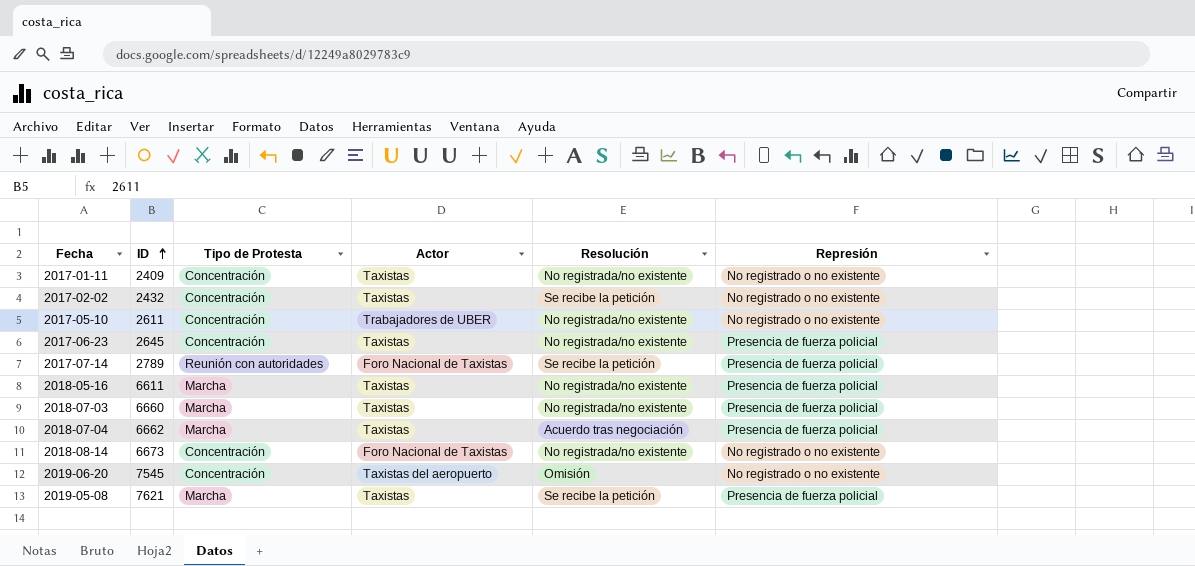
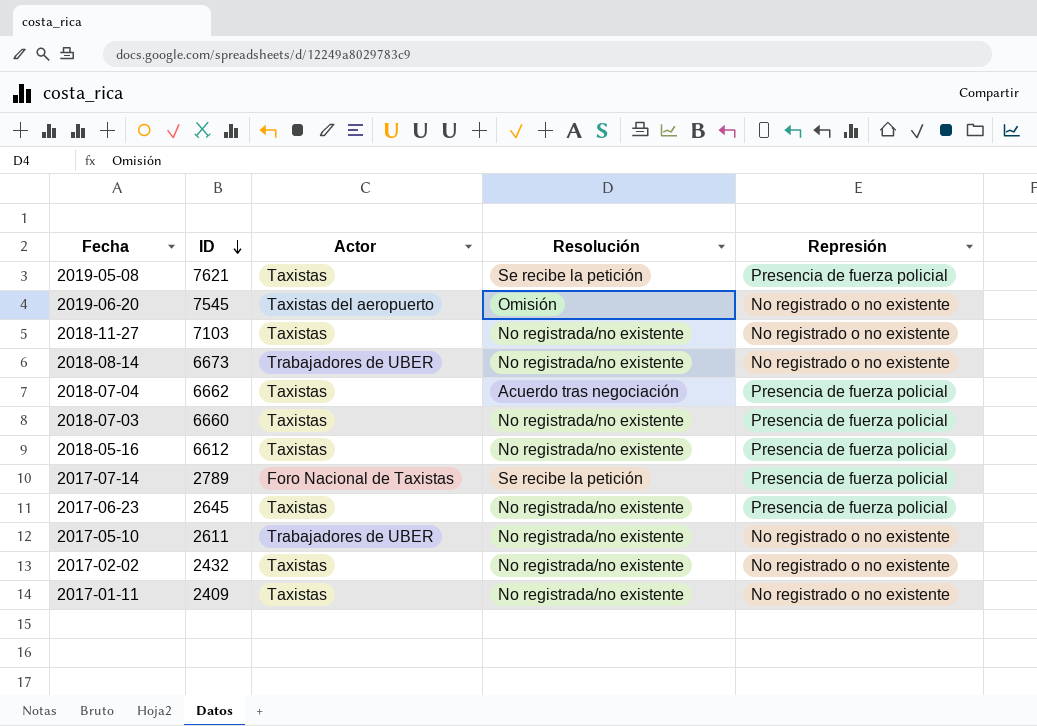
row order: ID ascending -> ID descending
column Tipo de Protesta | position: 3 -> none
row 2018-11-27: none -> 7103 | Taxistas | No registrada/no existente | No registrado o no existente
2018-08-14 | Actor: Foro Nacional de Taxistas -> Trabajadores de UBER
2018-05-16 | ID: 6611 -> 6612
2017-02-02 | Resolución: Se recibe la petición -> No registrada/no existente

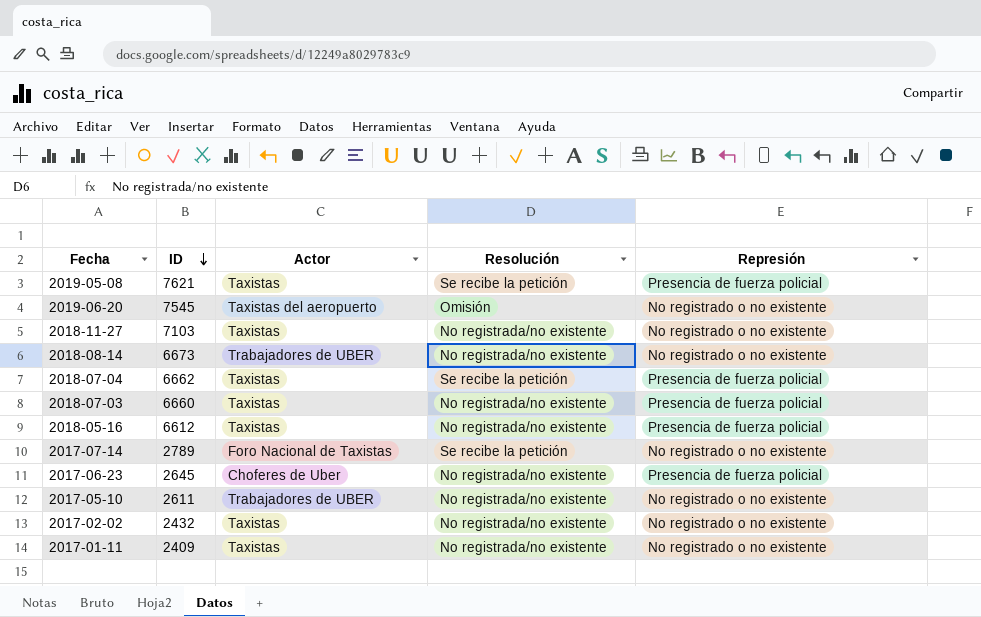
2018-07-04 | Resolución: Acuerdo tras negociación -> Se recibe la petición
2017-07-14 | Represión: Presencia de fuerza policial -> No registrado o no existente
2017-06-23 | Actor: Taxistas -> Choferes de Uber

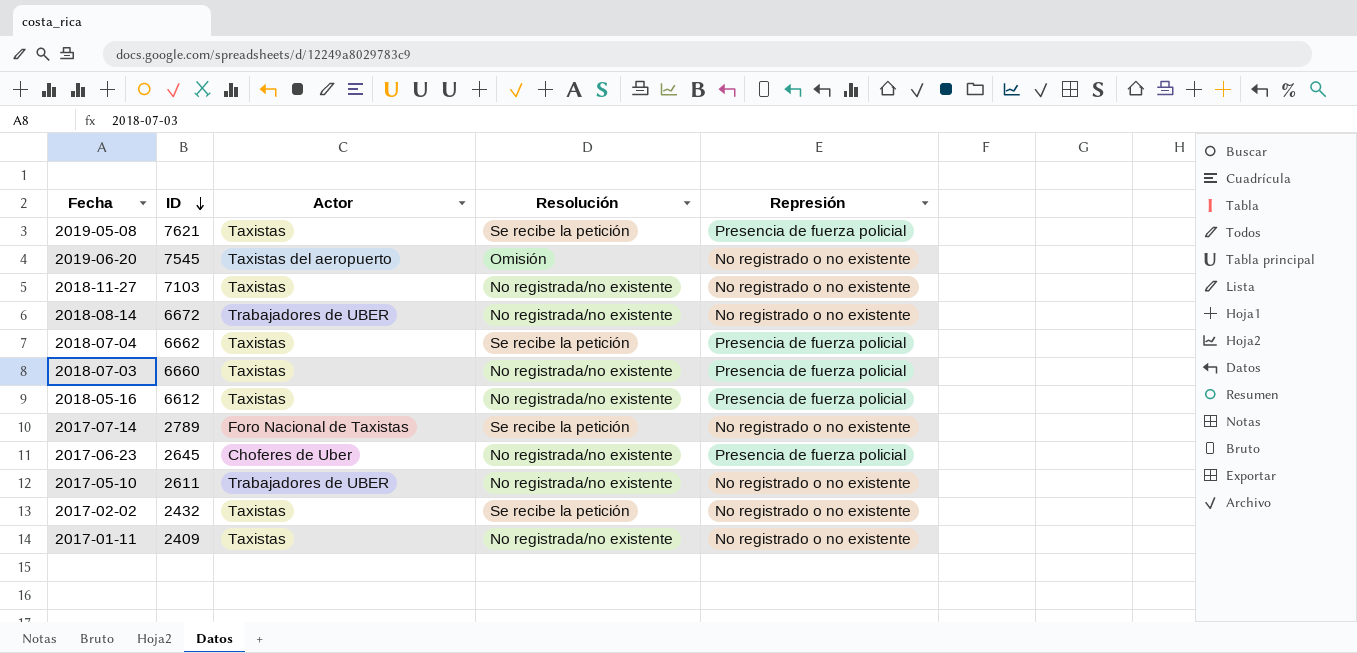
2018-08-14 | ID: 6673 -> 6672
2017-02-02 | Resolución: No registrada/no existente -> Se recibe la petición

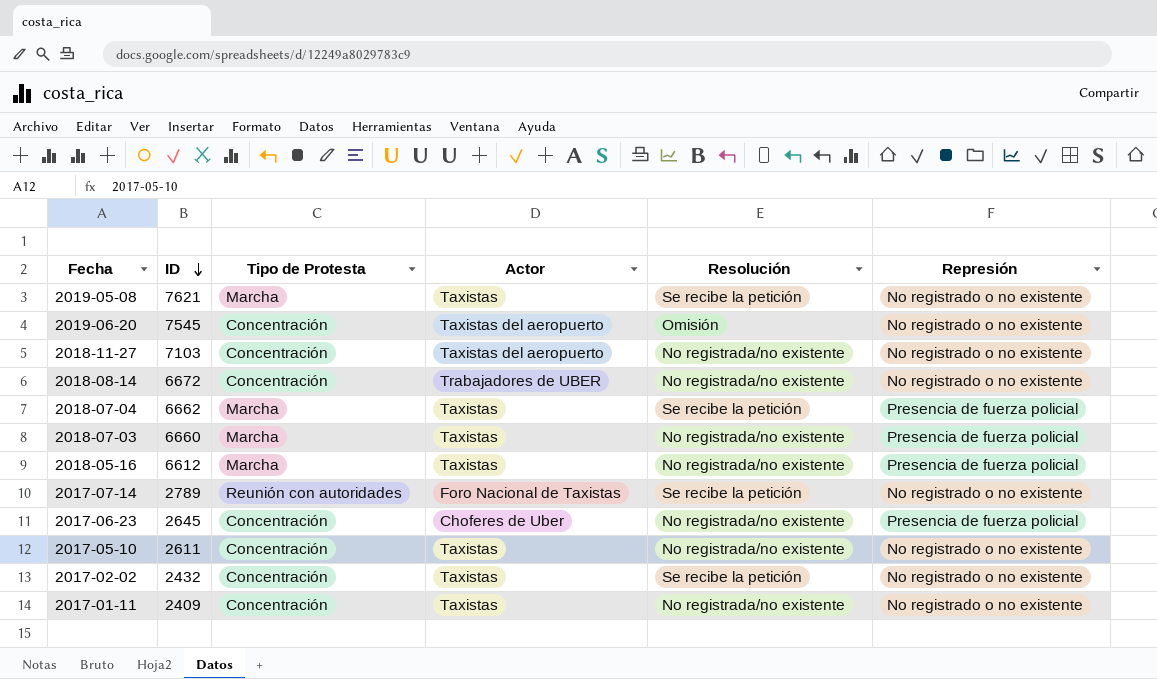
column Tipo de Protesta | position: none -> 3
2019-05-08 | Represión: Presencia de fuerza policial -> No registrado o no existente
2018-11-27 | Actor: Taxistas -> Taxistas del aeropuerto
2017-05-10 | Actor: Trabajadores de UBER -> Taxistas

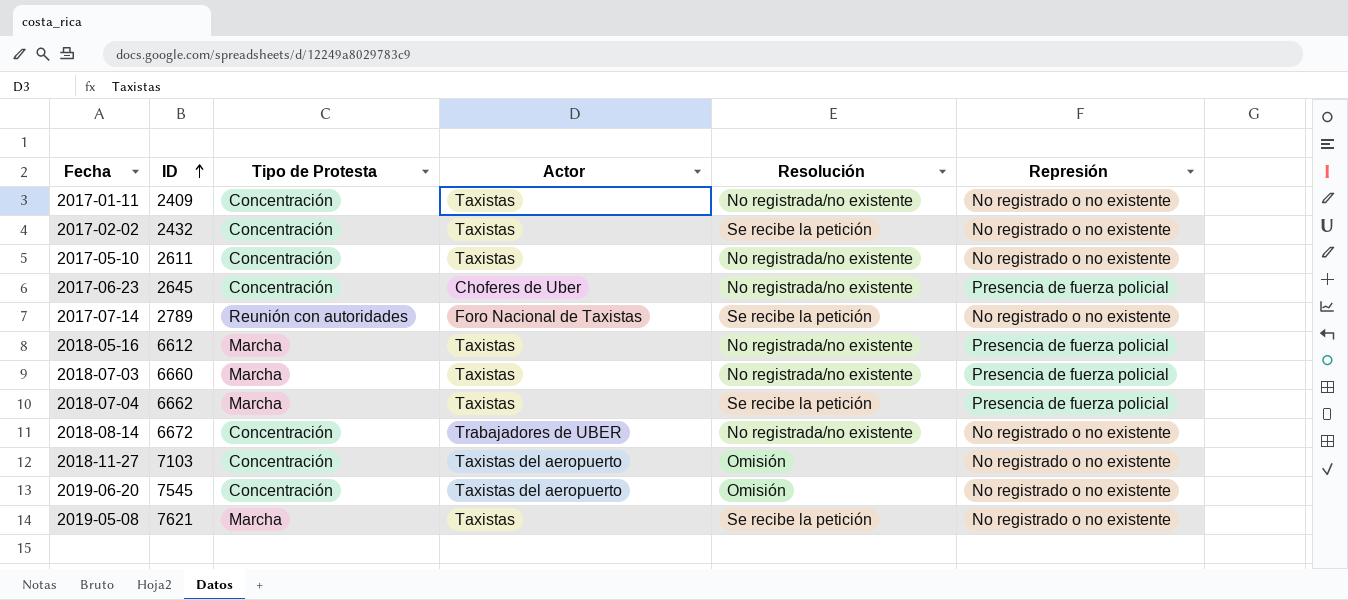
row order: ID descending -> ID ascending
2018-11-27 | Resolución: No registrada/no existente -> Omisión

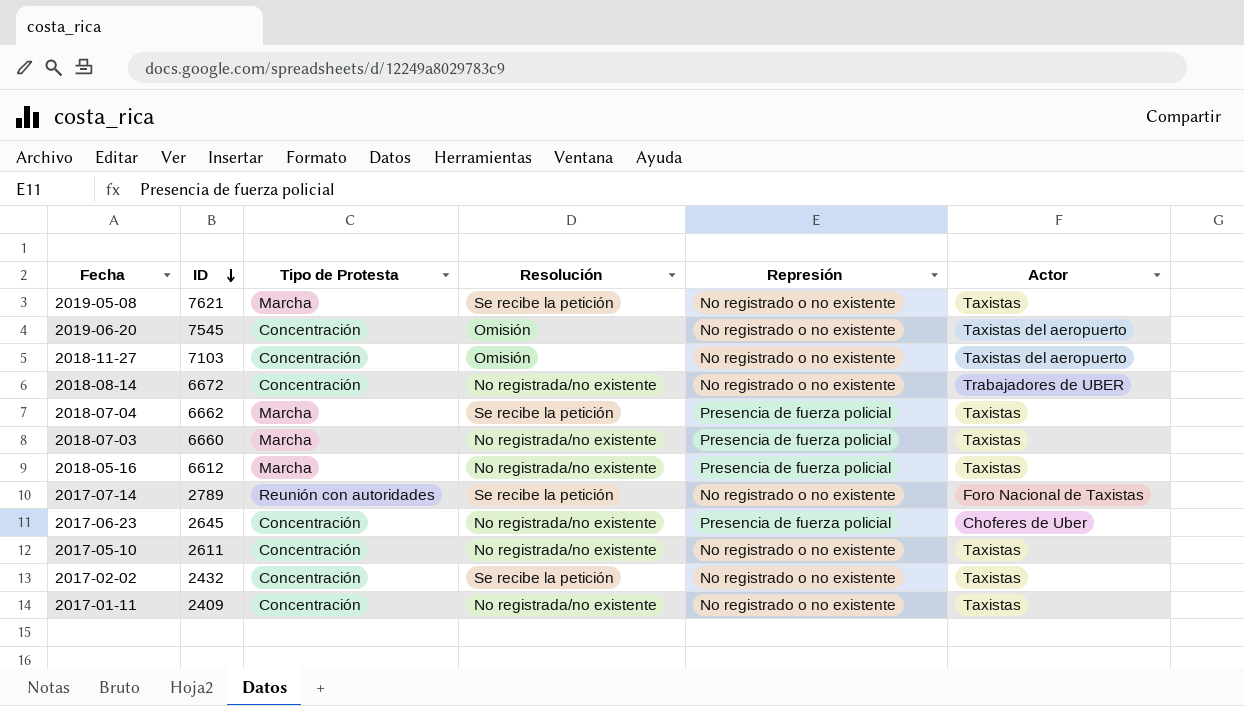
row order: ID ascending -> ID descending
column Actor | position: 4 -> 6

